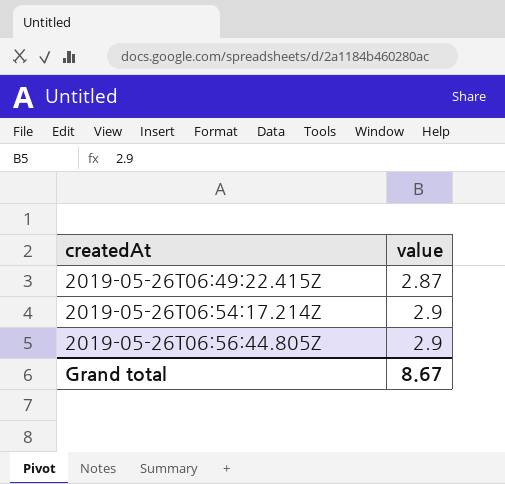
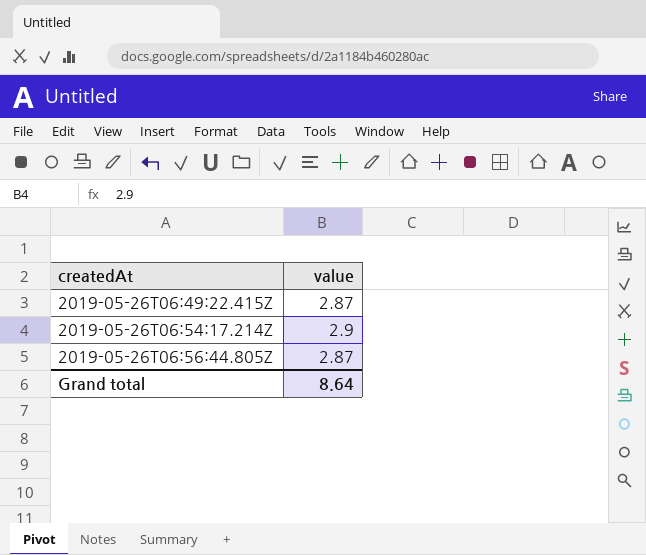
2019-05-26T06:56:44.805Z | value: 2.9 -> 2.87
Grand total | value: 8.67 -> 8.64

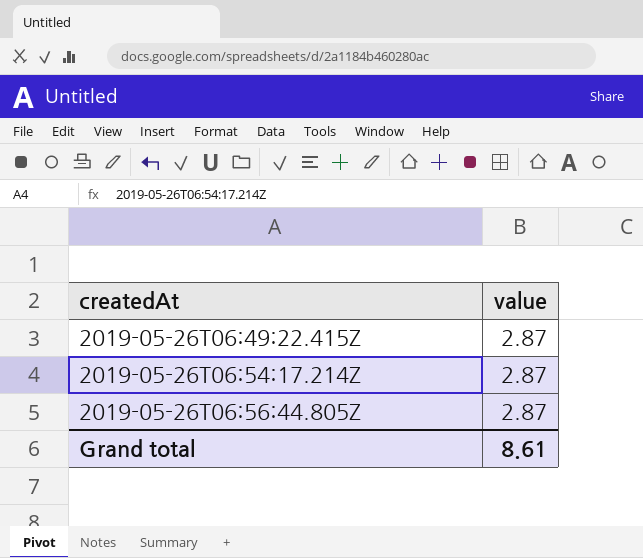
2019-05-26T06:54:17.214Z | value: 2.9 -> 2.87
Grand total | value: 8.64 -> 8.61

